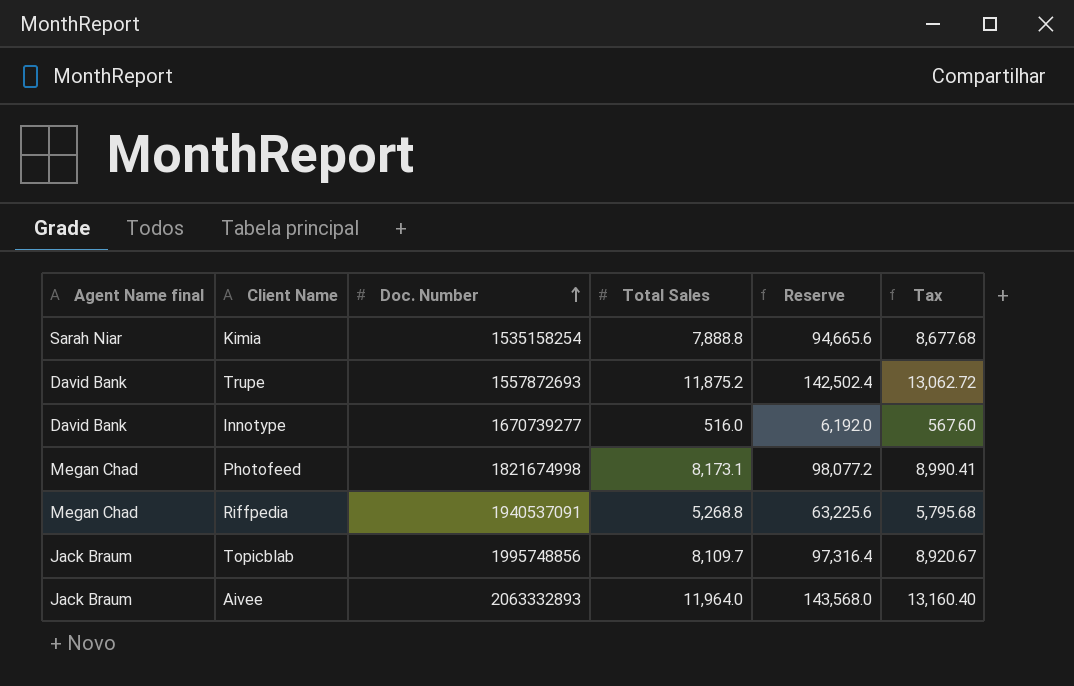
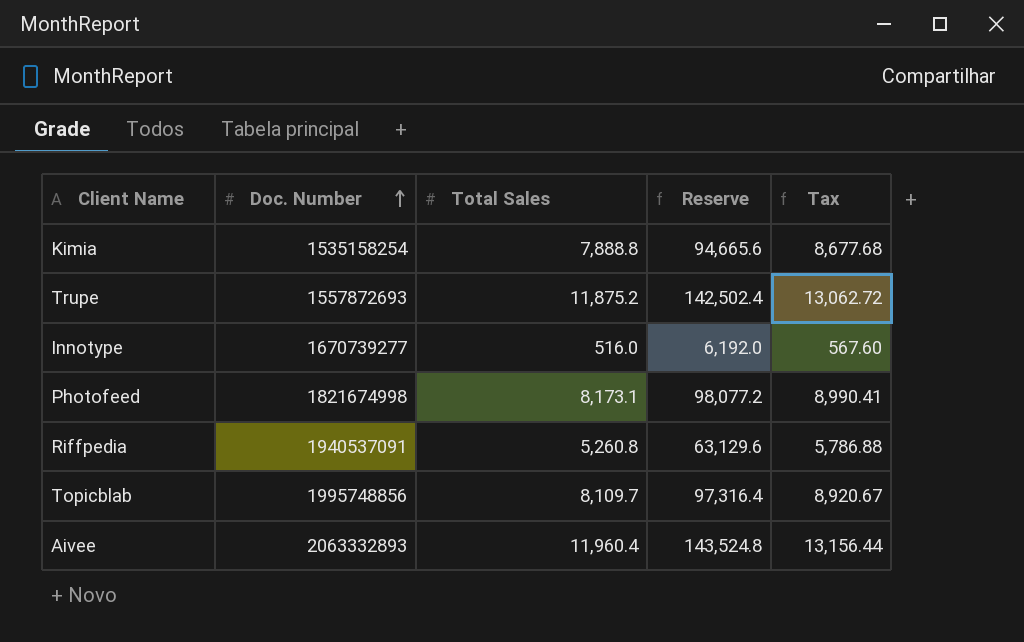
column Agent Name final | position: 1 -> none
Riffpedia | Total Sales: 5,268.8 -> 5,260.8
Riffpedia | Reserve: 63,225.6 -> 63,129.6
Riffpedia | Tax: 5,795.68 -> 5,786.88
Aivee | Total Sales: 11,964.0 -> 11,960.4
Aivee | Reserve: 143,568.0 -> 143,524.8
Aivee | Tax: 13,160.40 -> 13,156.44

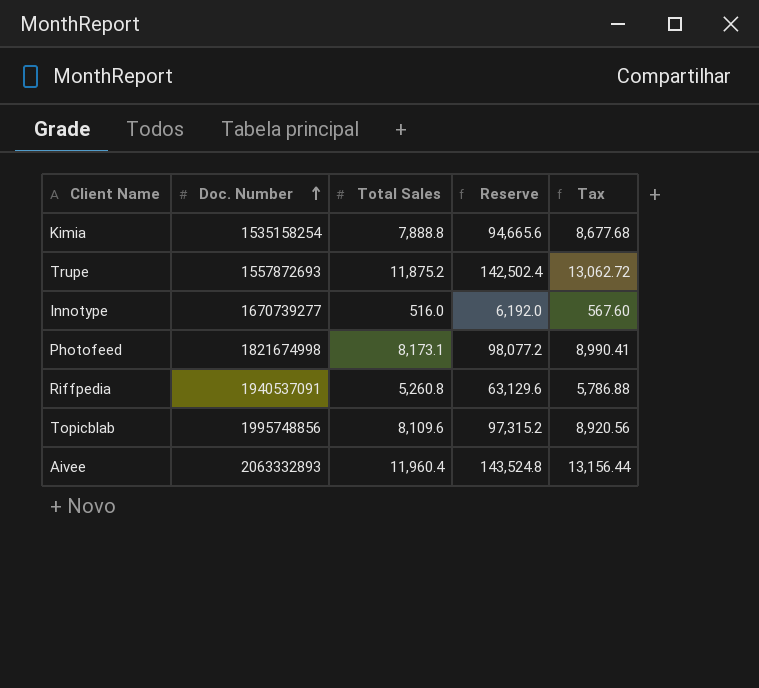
Topicblab | Total Sales: 8,109.7 -> 8,109.6
Topicblab | Reserve: 97,316.4 -> 97,315.2
Topicblab | Tax: 8,920.67 -> 8,920.56

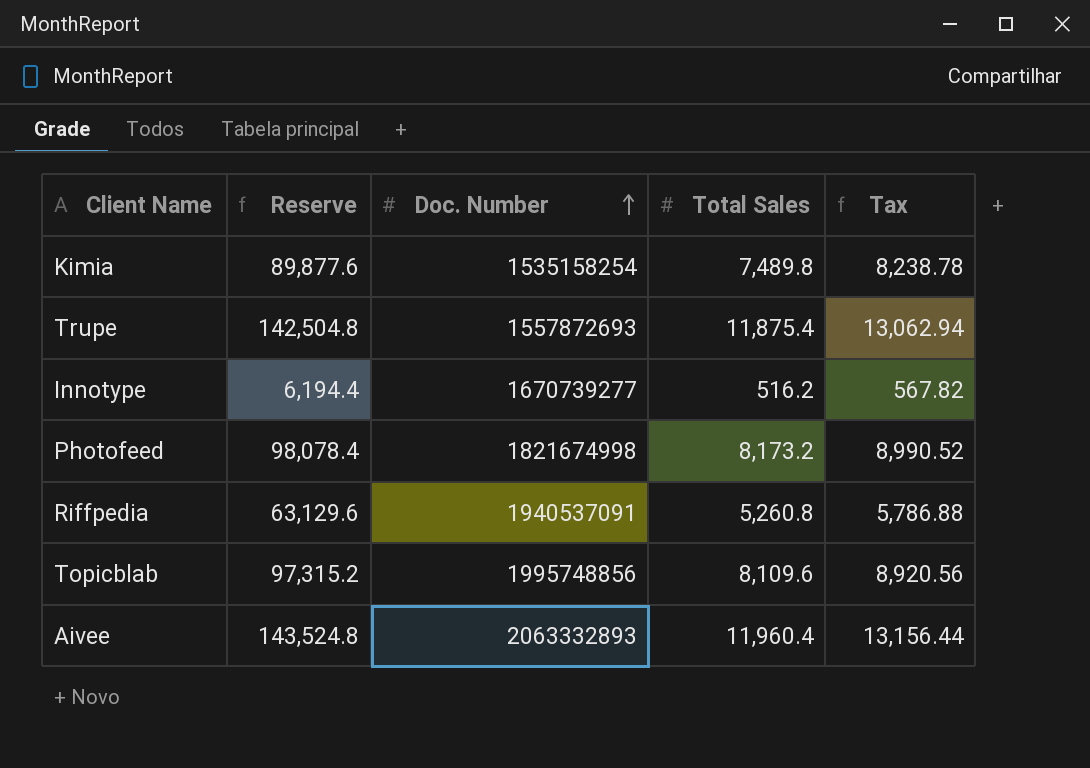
column Reserve | position: 4 -> 2
Kimia | Reserve: 94,665.6 -> 89,877.6
Kimia | Total Sales: 7,888.8 -> 7,489.8
Kimia | Tax: 8,677.68 -> 8,238.78
Trupe | Reserve: 142,502.4 -> 142,504.8
Trupe | Total Sales: 11,875.2 -> 11,875.4
Trupe | Tax: 13,062.72 -> 13,062.94
Innotype | Reserve: 6,192.0 -> 6,194.4
Innotype | Total Sales: 516.0 -> 516.2
Innotype | Tax: 567.60 -> 567.82
Photofeed | Reserve: 98,077.2 -> 98,078.4
Photofeed | Total Sales: 8,173.1 -> 8,173.2
Photofeed | Tax: 8,990.41 -> 8,990.52

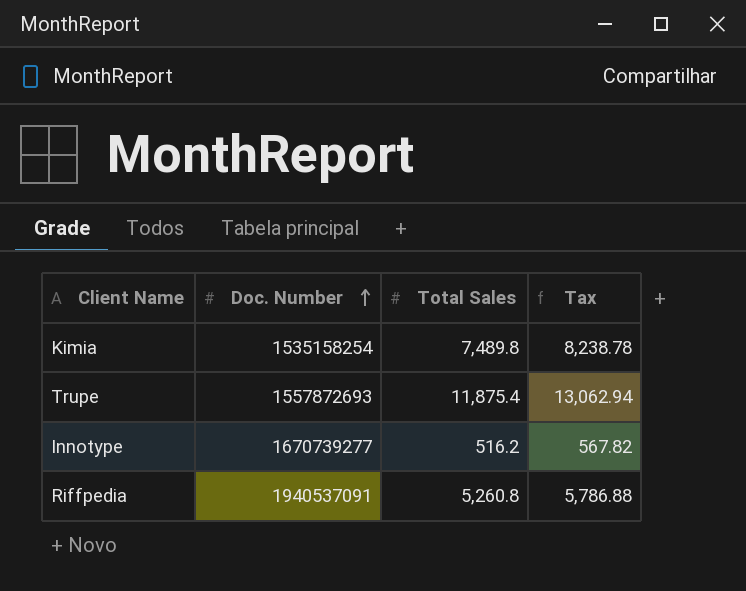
column Reserve | formula: [Total Sales] * 12 -> none
row Photofeed: 98,078.4 | 1821674998 | 8,173.2 | 8,990.52 -> none
row Topicblab: 97,315.2 | 1995748856 | 8,109.6 | 8,920.56 -> none
row Aivee: 143,524.8 | 2063332893 | 11,960.4 | 13,156.44 -> none

